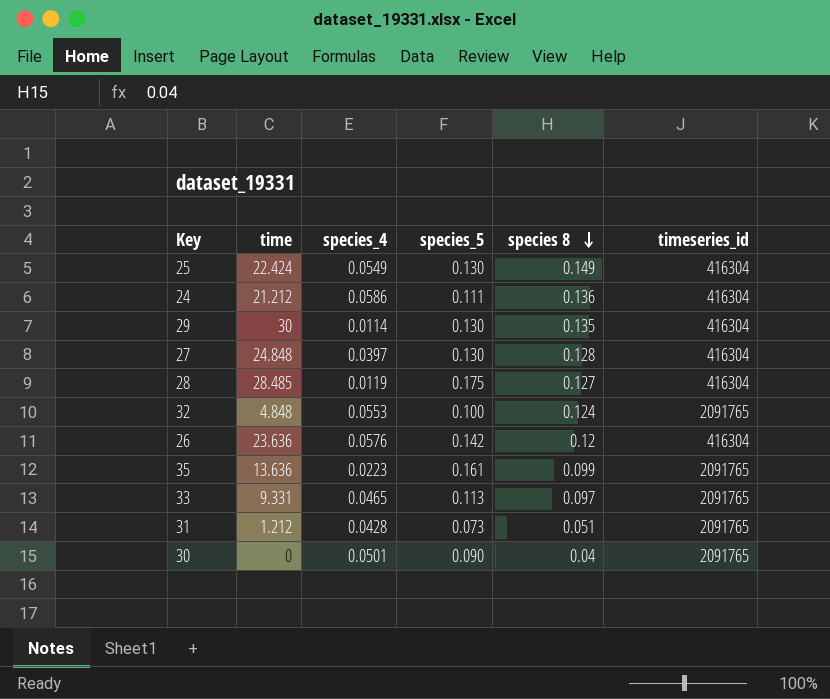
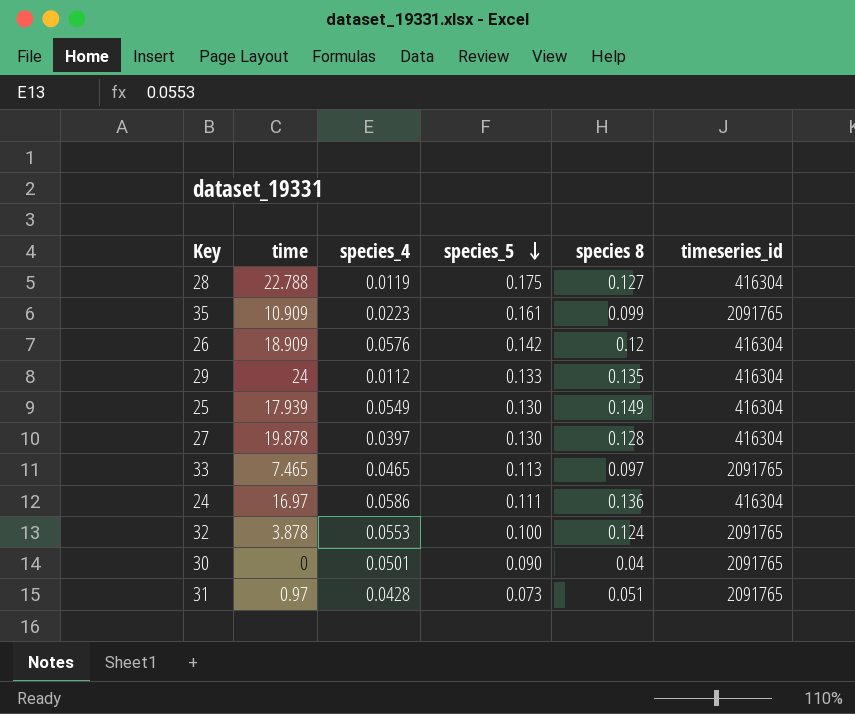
row order: species 8 descending -> species_5 descending
28 | time: 28.485 -> 22.788
35 | time: 13.636 -> 10.909
26 | time: 23.636 -> 18.909
29 | time: 30 -> 24
29 | species_4: 0.0114 -> 0.0112
29 | species_5: 0.130 -> 0.133
25 | time: 22.424 -> 17.939
27 | time: 24.848 -> 19.878
33 | time: 9.331 -> 7.465
24 | time: 21.212 -> 16.97
32 | time: 4.848 -> 3.878
31 | time: 1.212 -> 0.97

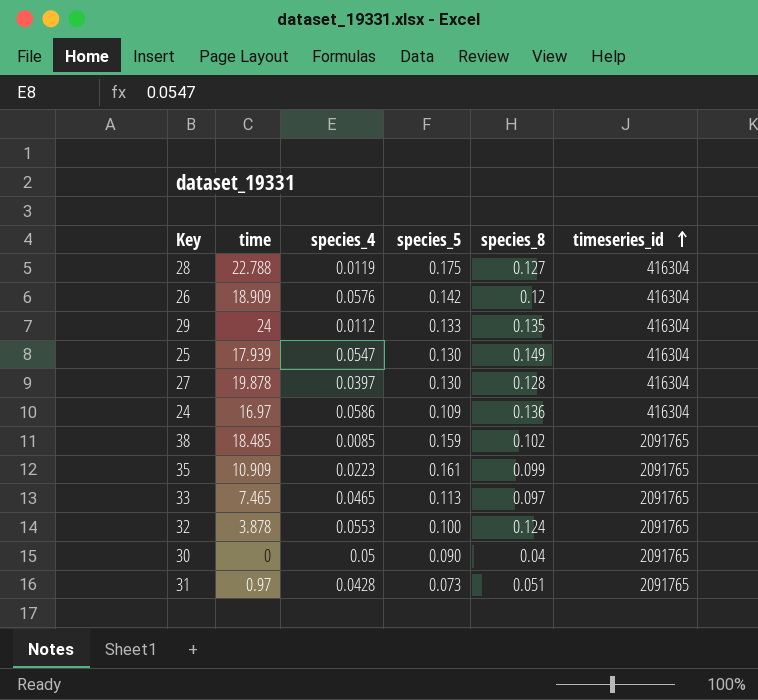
row order: species_5 descending -> timeseries_id ascending
column name: species 8 -> species_8
25 | species_4: 0.0549 -> 0.0547
24 | species_5: 0.111 -> 0.109
row 38: none -> 18.485 | 0.0085 | 0.159 | 0.102 | 2091765
30 | species_4: 0.0501 -> 0.05

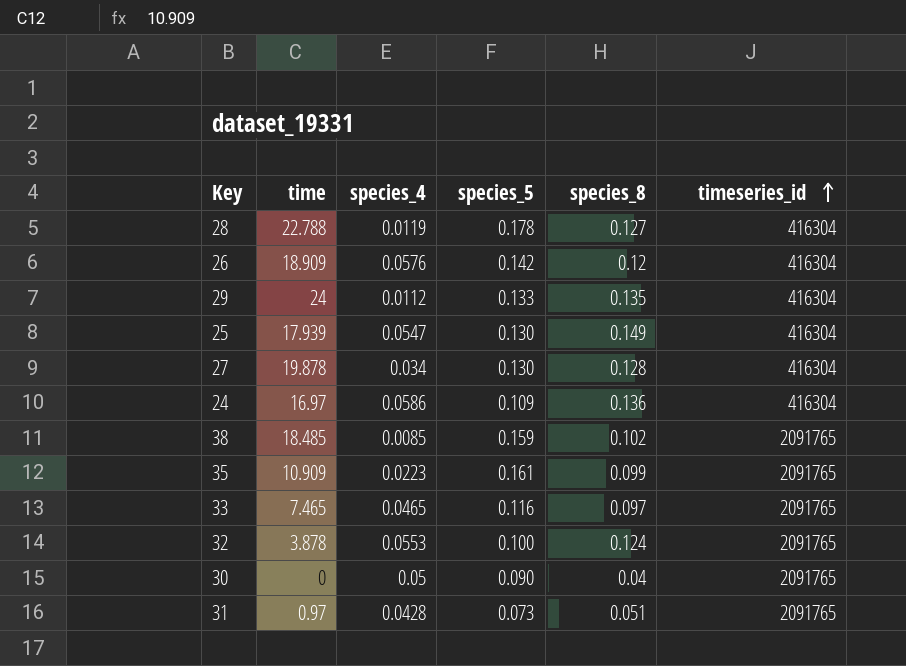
28 | species_5: 0.175 -> 0.178
27 | species_4: 0.0397 -> 0.034
33 | species_5: 0.113 -> 0.116

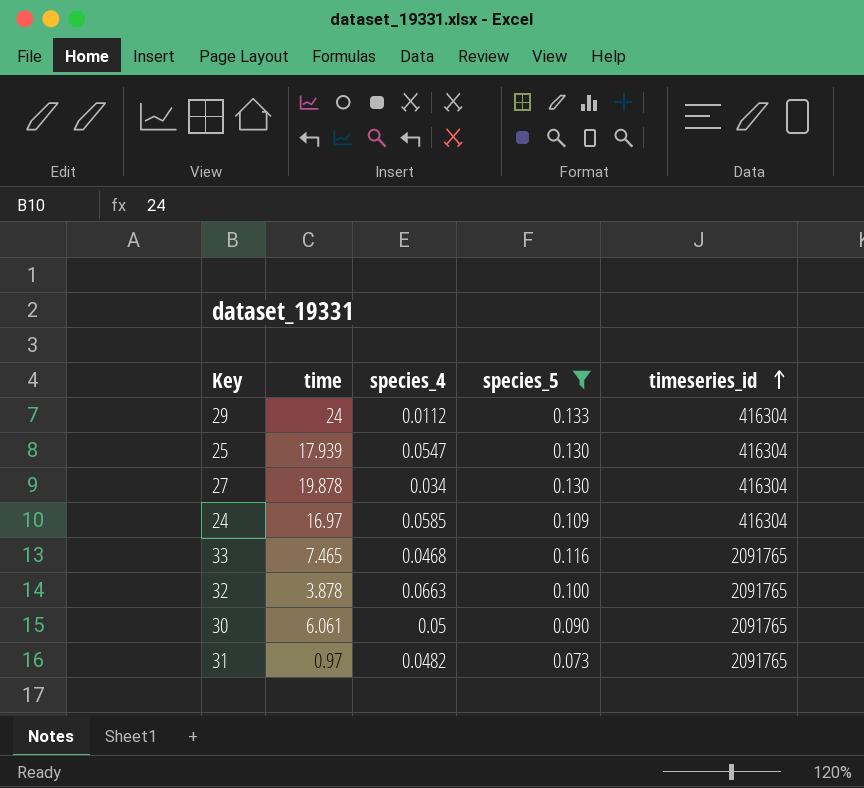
filter: none -> species_5 <= 0.133
column species_8 | position: 5 -> none
24 | species_4: 0.0586 -> 0.0585
33 | species_4: 0.0465 -> 0.0468
32 | species_4: 0.0553 -> 0.0663
30 | time: 0 -> 6.061
31 | species_4: 0.0428 -> 0.0482

